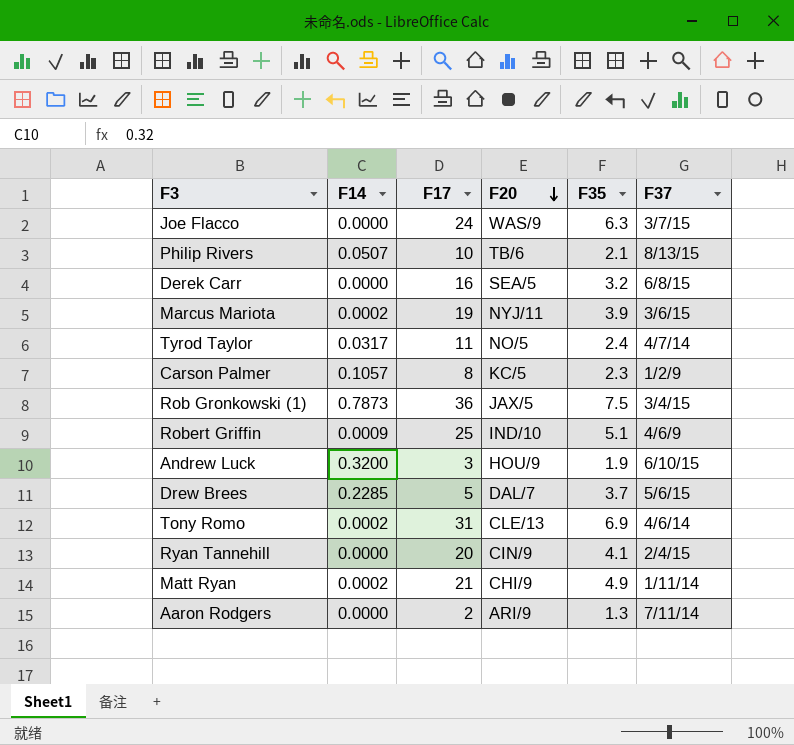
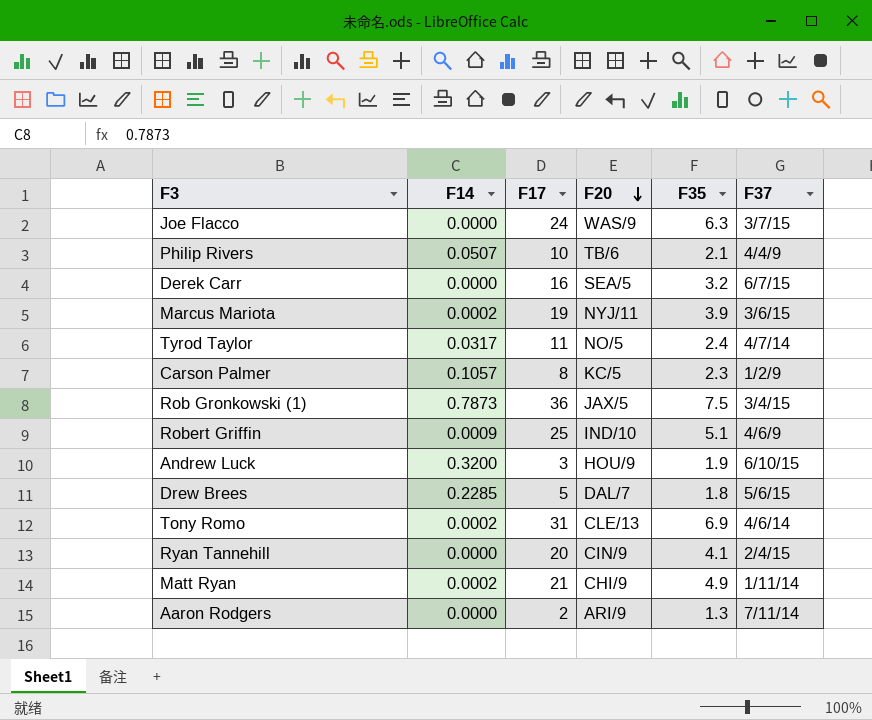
Philip Rivers | F37: 8/13/15 -> 4/4/9
Derek Carr | F37: 6/8/15 -> 6/7/15
Drew Brees | F35: 3.7 -> 1.8

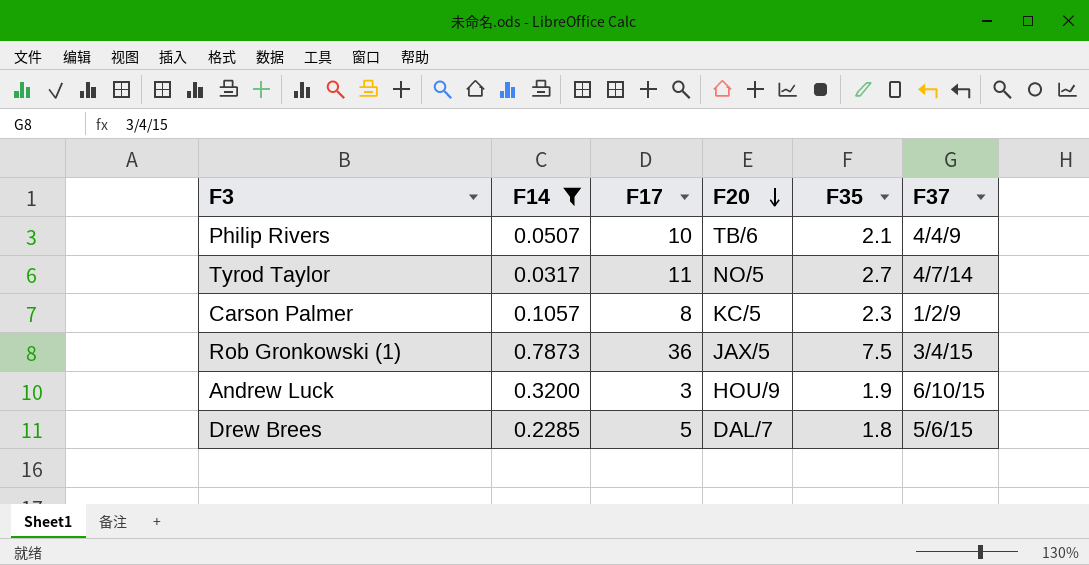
filter: none -> F14 >= 0.0317
Tyrod Taylor | F35: 2.4 -> 2.7

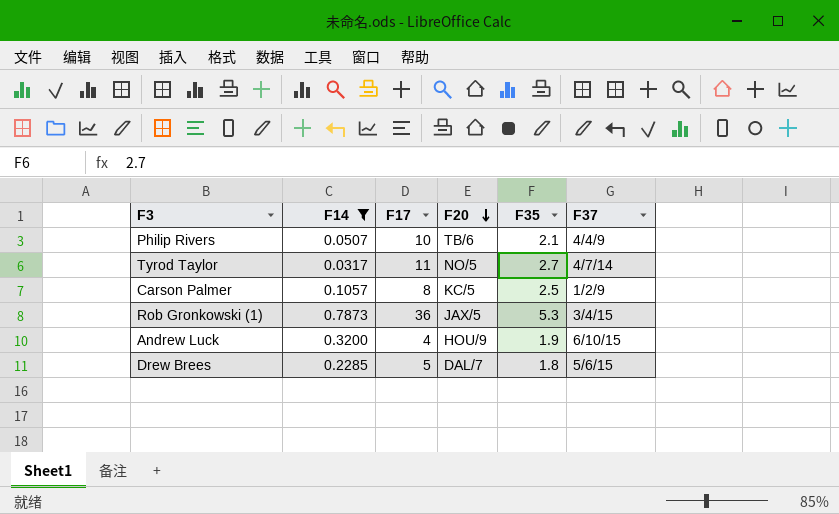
Carson Palmer | F35: 2.3 -> 2.5
Rob Gronkowski (1) | F35: 7.5 -> 5.3
Andrew Luck | F17: 3 -> 4

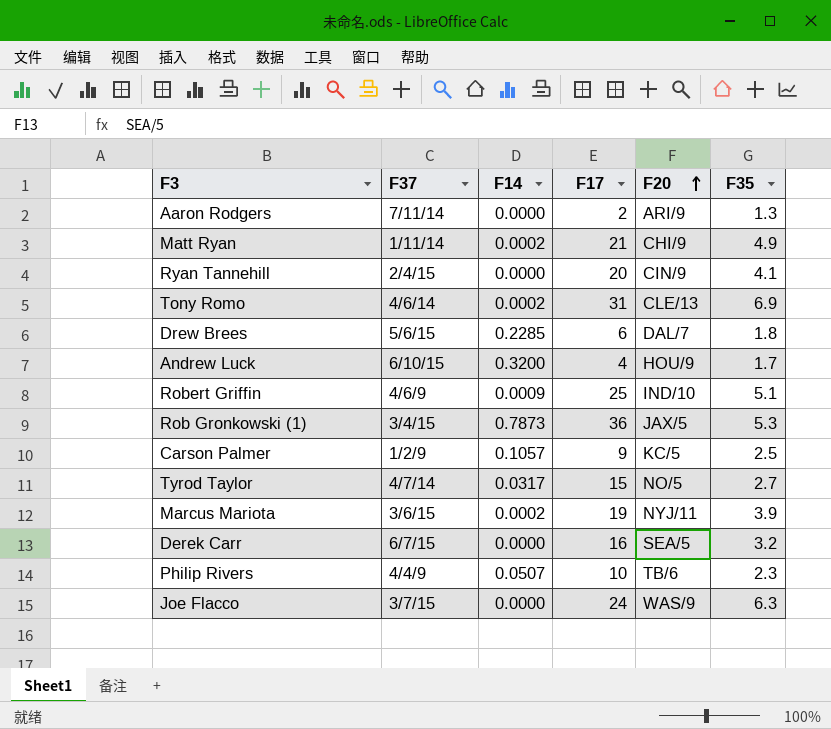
filter: F14 >= 0.0317 -> none
row order: F20 descending -> F20 ascending
column F37 | position: 6 -> 2
Drew Brees | F17: 5 -> 6
Andrew Luck | F35: 1.9 -> 1.7
Carson Palmer | F17: 8 -> 9
Tyrod Taylor | F17: 11 -> 15
Philip Rivers | F35: 2.1 -> 2.3

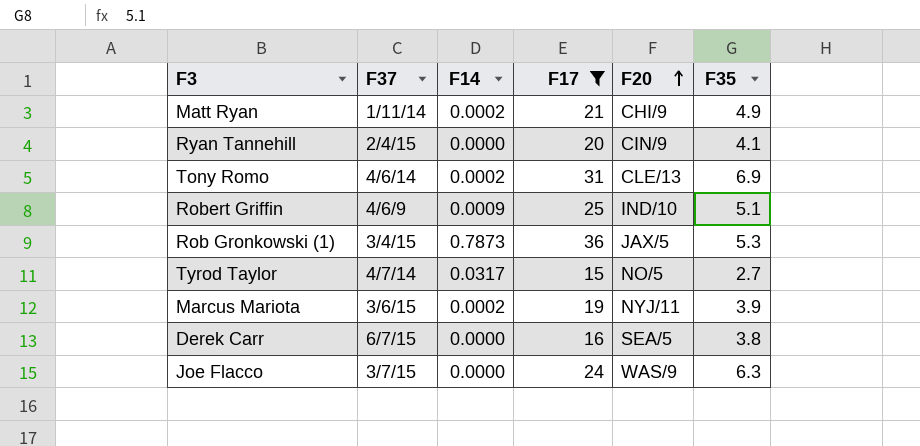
filter: none -> F17 >= 15
Derek Carr | F35: 3.2 -> 3.8

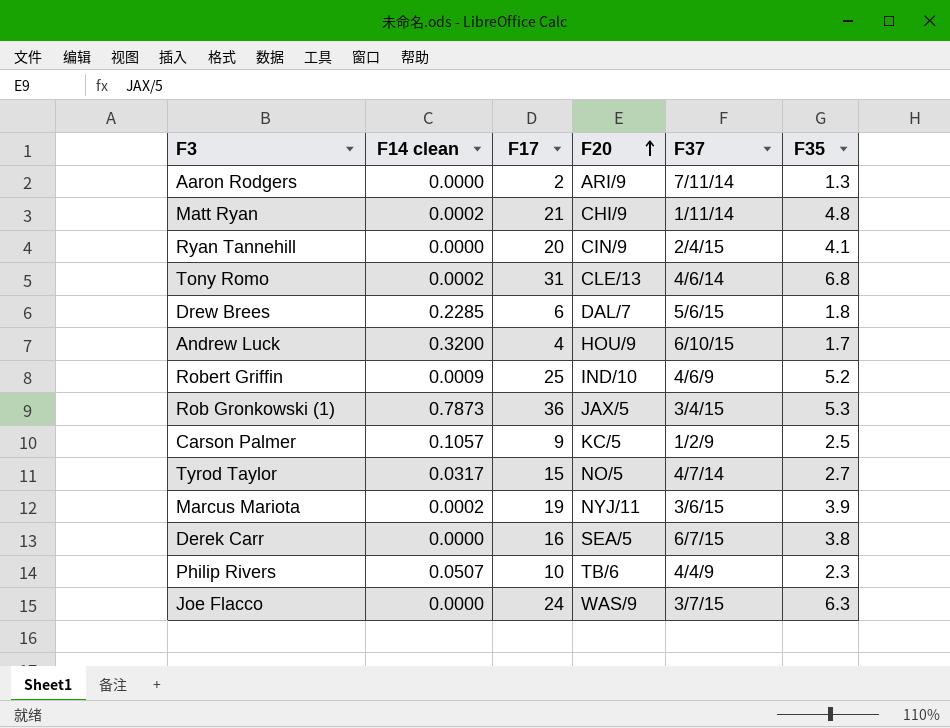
filter: F17 >= 15 -> none
column name: F14 -> F14 clean
column F37 | position: 2 -> 5
Matt Ryan | F35: 4.9 -> 4.8
Tony Romo | F35: 6.9 -> 6.8
Robert Griffin | F35: 5.1 -> 5.2

